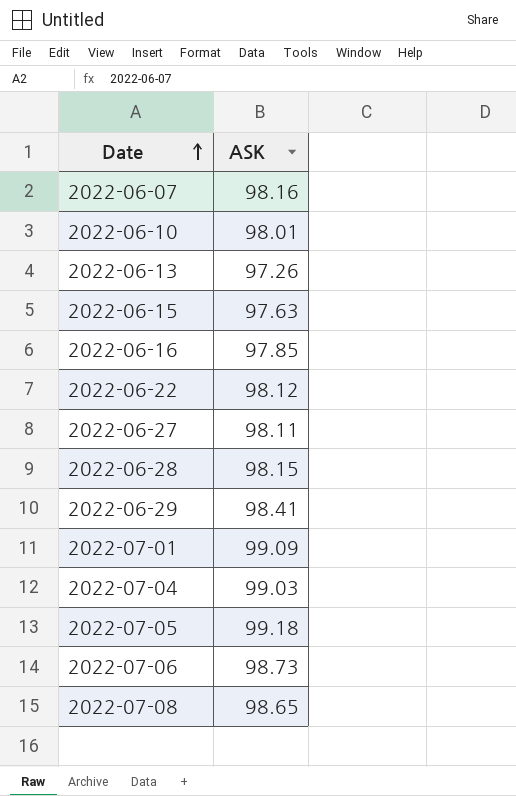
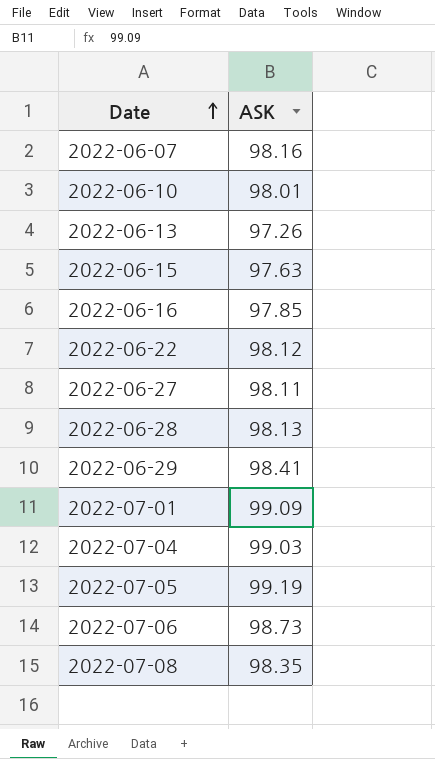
2022-06-28 | ASK: 98.15 -> 98.13
2022-07-05 | ASK: 99.18 -> 99.19
2022-07-08 | ASK: 98.65 -> 98.35

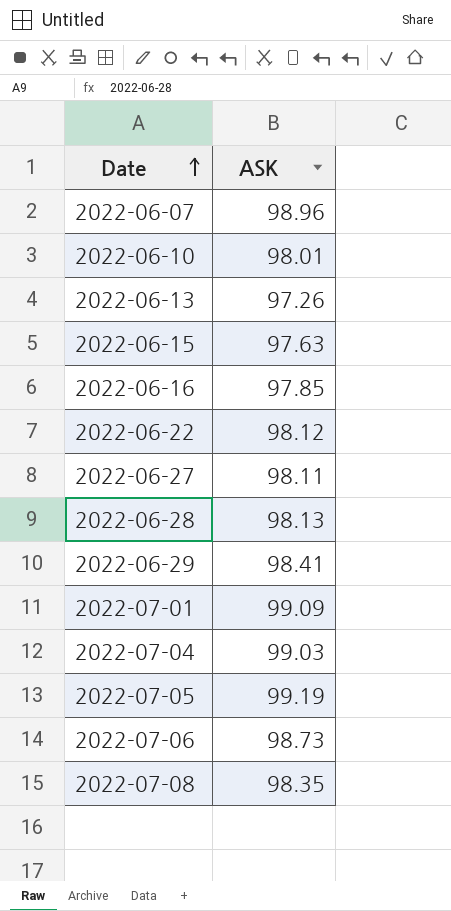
2022-06-07 | ASK: 98.16 -> 98.96

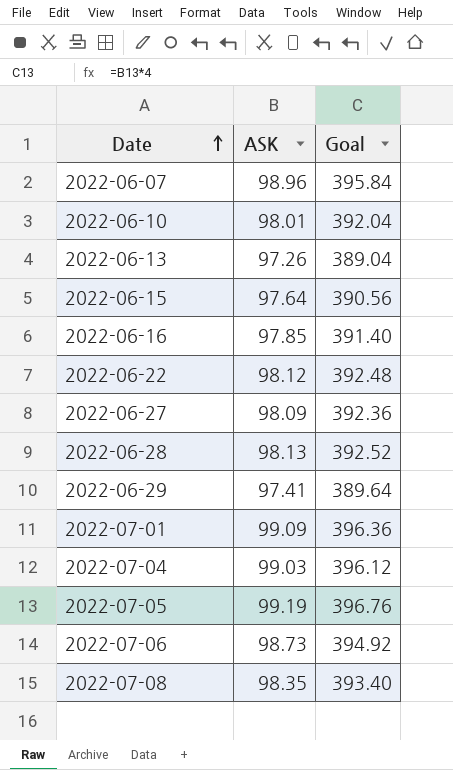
column Goal | formula: none -> [ASK] * 4
2022-06-15 | ASK: 97.63 -> 97.64
2022-06-27 | ASK: 98.11 -> 98.09
2022-06-29 | ASK: 98.41 -> 97.41

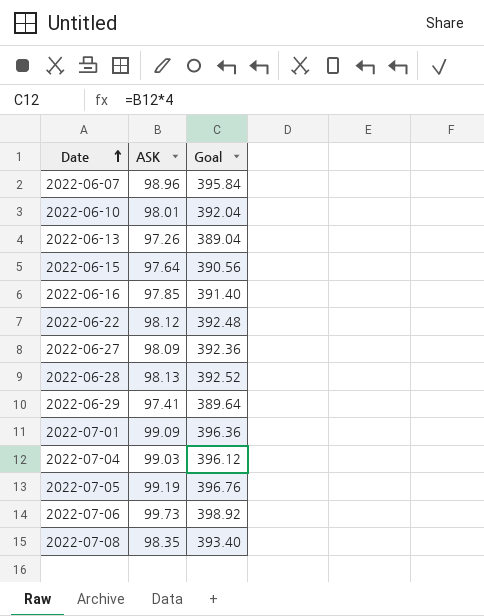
2022-07-06 | ASK: 98.73 -> 99.73
2022-07-06 | Goal: 394.92 -> 398.92

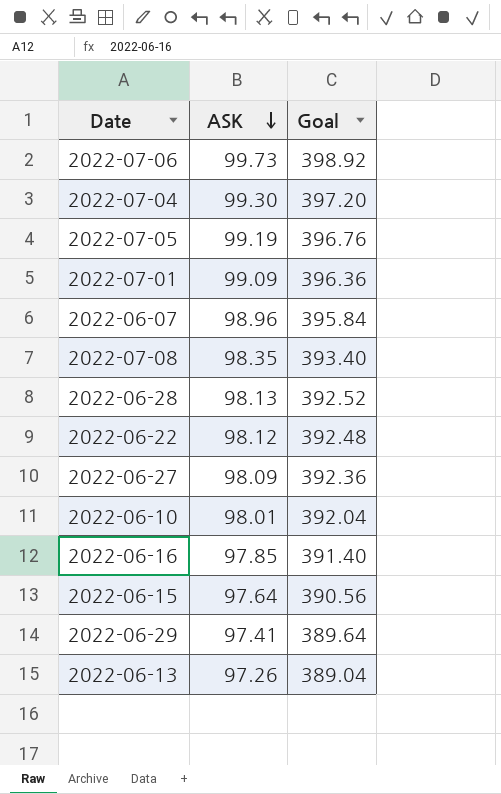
row order: Date ascending -> ASK descending
2022-07-04 | ASK: 99.03 -> 99.30
2022-07-04 | Goal: 396.12 -> 397.20

